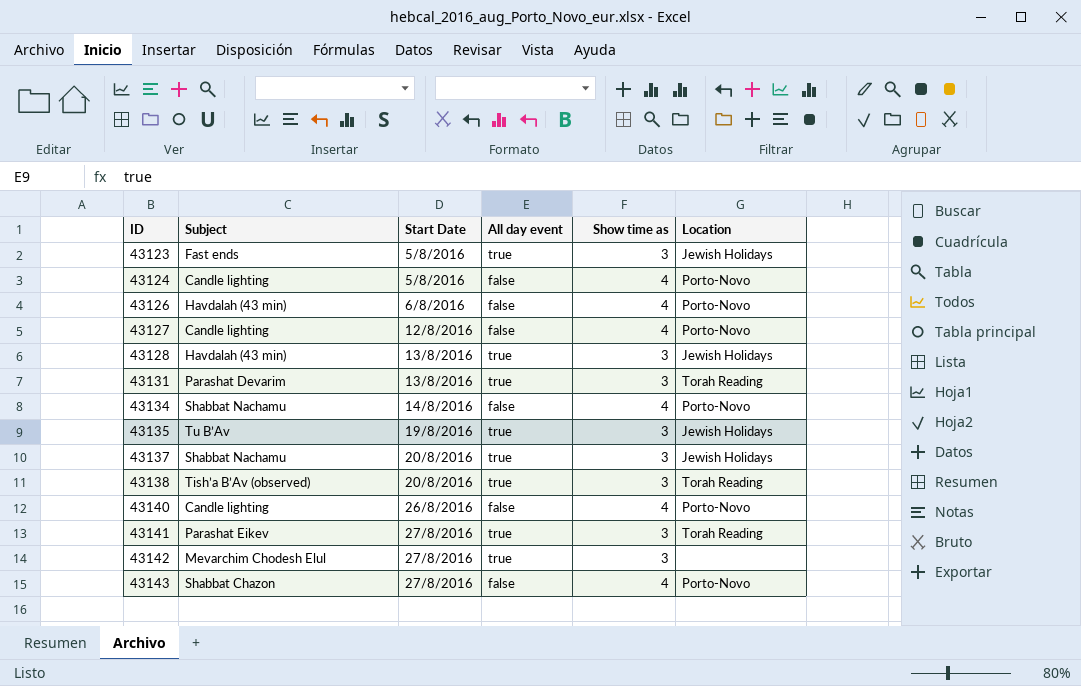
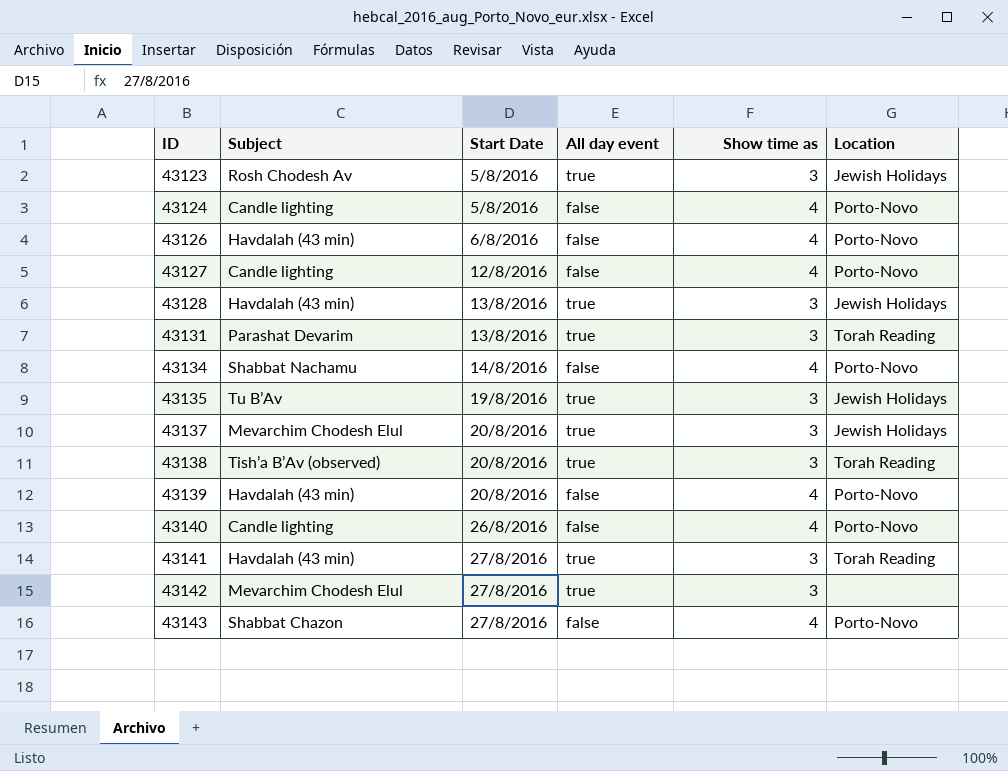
43123 | Subject: Fast ends -> Rosh Chodesh Av
43137 | Subject: Shabbat Nachamu -> Mevarchim Chodesh Elul
row 43139: none -> Havdalah (43 min) | 20/8/2016 | false | 4 | Porto-Novo
43141 | Subject: Parashat Eikev -> Havdalah (43 min)

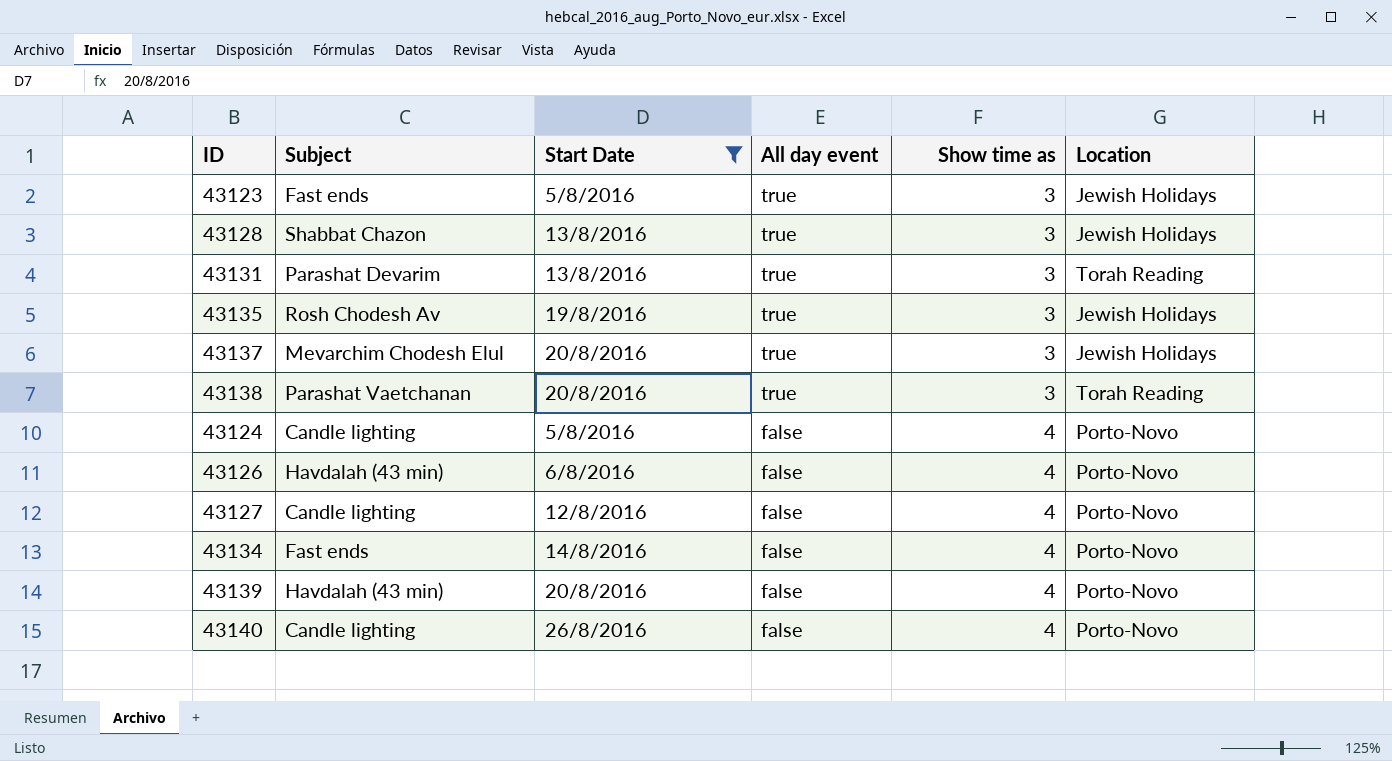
filter: none -> Start Date != 27/8/2016
row order: ID ascending -> All day event descending
43123 | Subject: Rosh Chodesh Av -> Fast ends
43128 | Subject: Havdalah (43 min) -> Shabbat Chazon
43135 | Subject: Tu B’Av -> Rosh Chodesh Av
43138 | Subject: Tish’a B’Av (observed) -> Parashat Vaetchanan
43134 | Subject: Shabbat Nachamu -> Fast ends

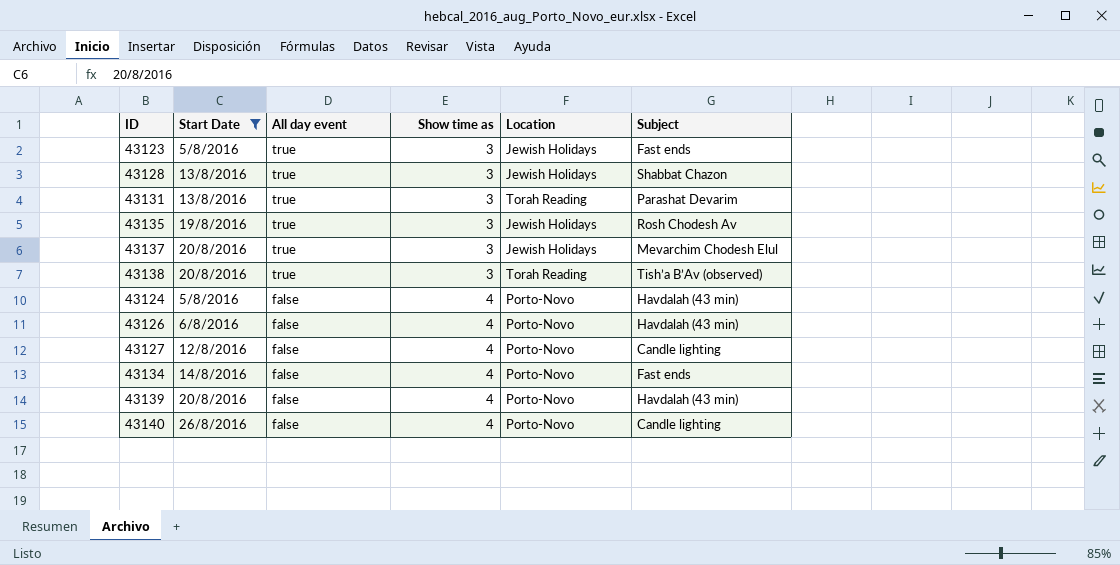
column Subject | position: 2 -> 6
43138 | Subject: Parashat Vaetchanan -> Tish’a B’Av (observed)
43124 | Subject: Candle lighting -> Havdalah (43 min)

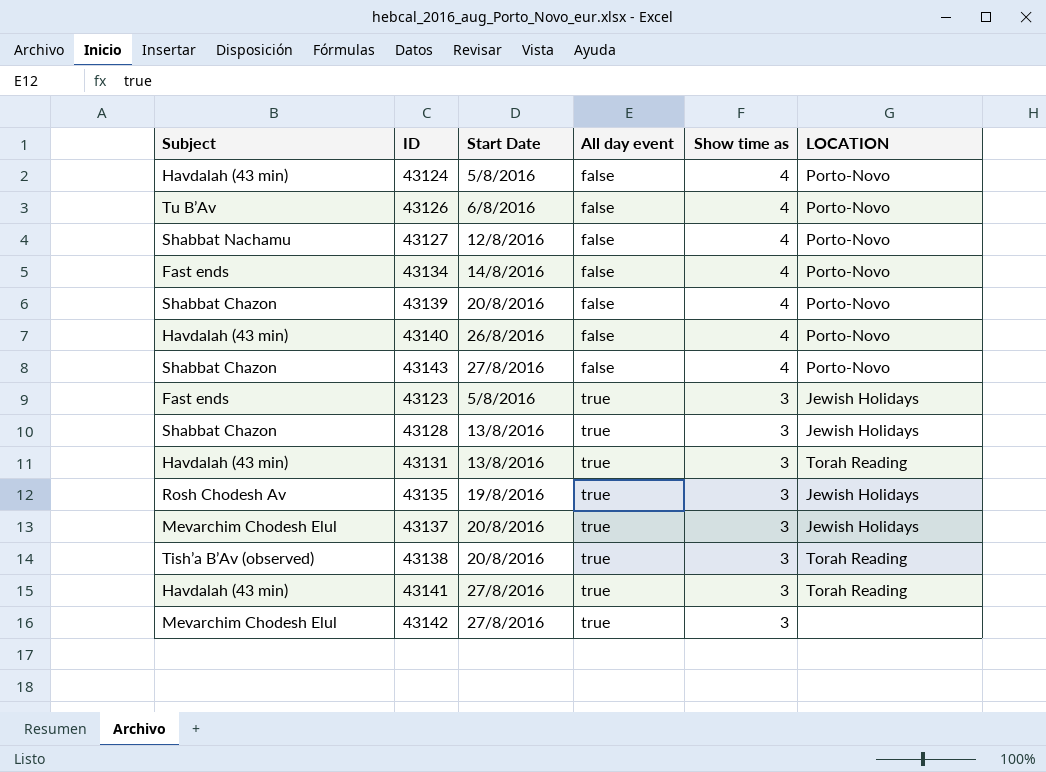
filter: Start Date != 27/8/2016 -> none
row order: All day event descending -> All day event ascending
column Subject | position: 6 -> 1
column name: Location -> LOCATION
43126 | Subject: Havdalah (43 min) -> Tu B’Av
43127 | Subject: Candle lighting -> Shabbat Nachamu
43139 | Subject: Havdalah (43 min) -> Shabbat Chazon
43140 | Subject: Candle lighting -> Havdalah (43 min)
43131 | Subject: Parashat Devarim -> Havdalah (43 min)

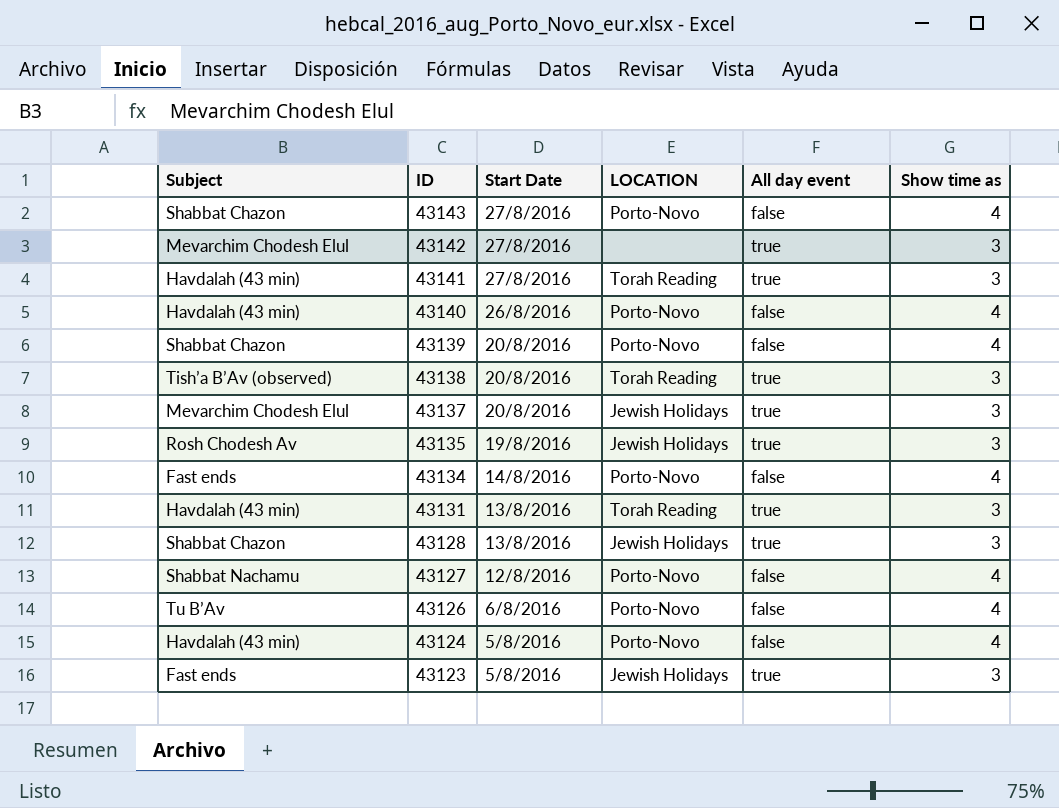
row order: All day event ascending -> ID descending
column LOCATION | position: 6 -> 4

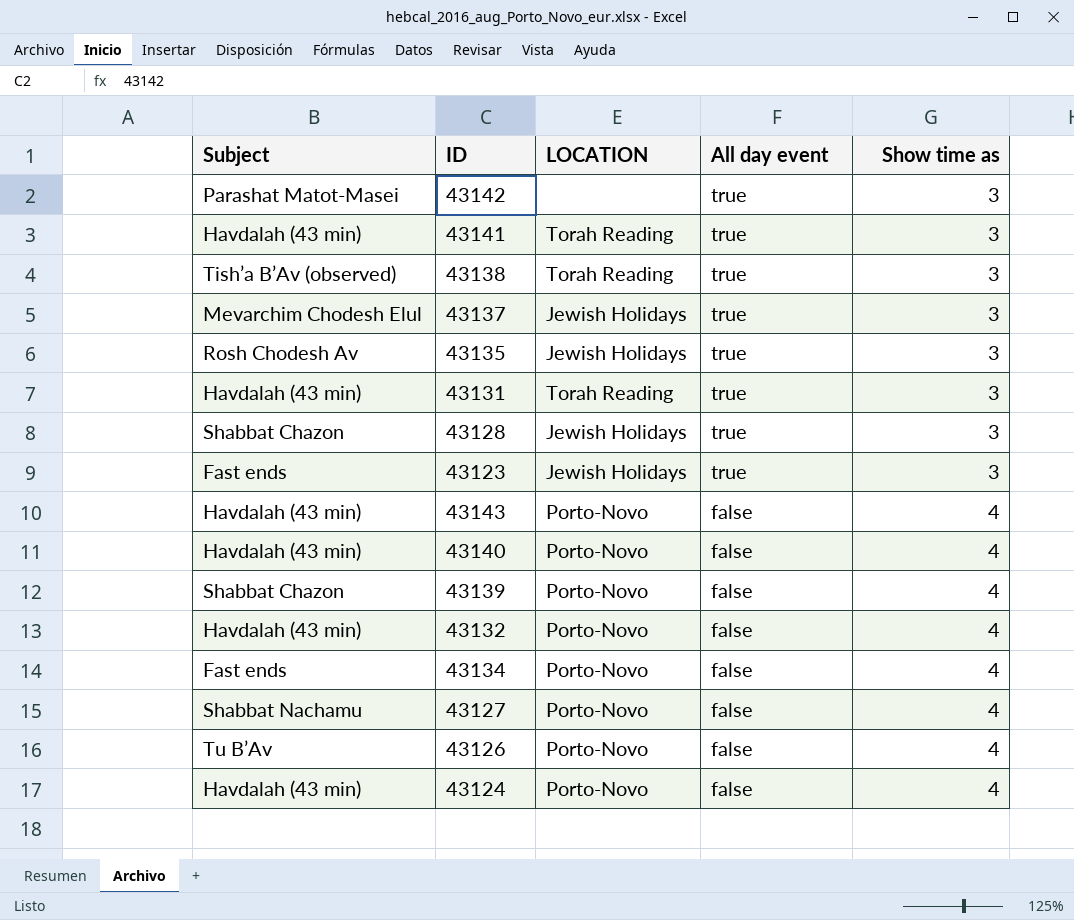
row order: ID descending -> All day event descending
column Start Date | position: 3 -> none
43142 | Subject: Mevarchim Chodesh Elul -> Parashat Matot-Masei
43143 | Subject: Shabbat Chazon -> Havdalah (43 min)
row 43132: none -> Havdalah (43 min) | Porto-Novo | false | 4

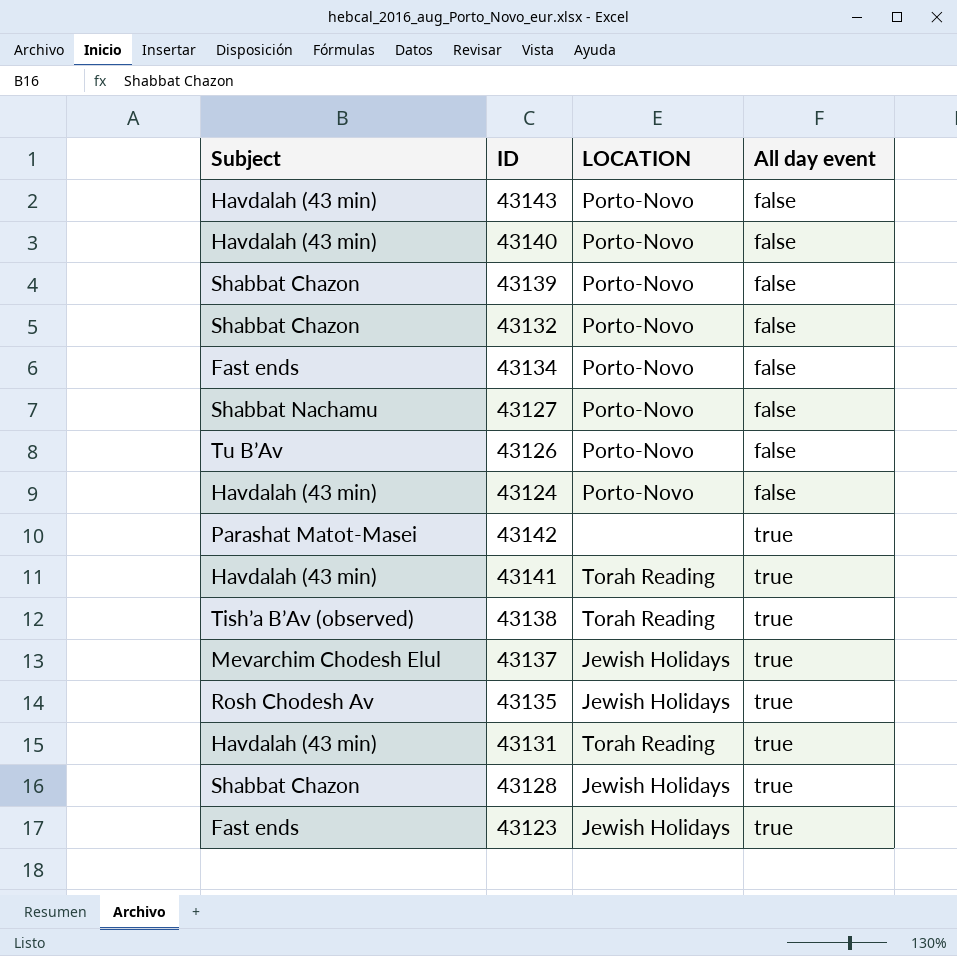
row order: All day event descending -> All day event ascending
column Show time as | position: 5 -> none
43132 | Subject: Havdalah (43 min) -> Shabbat Chazon

